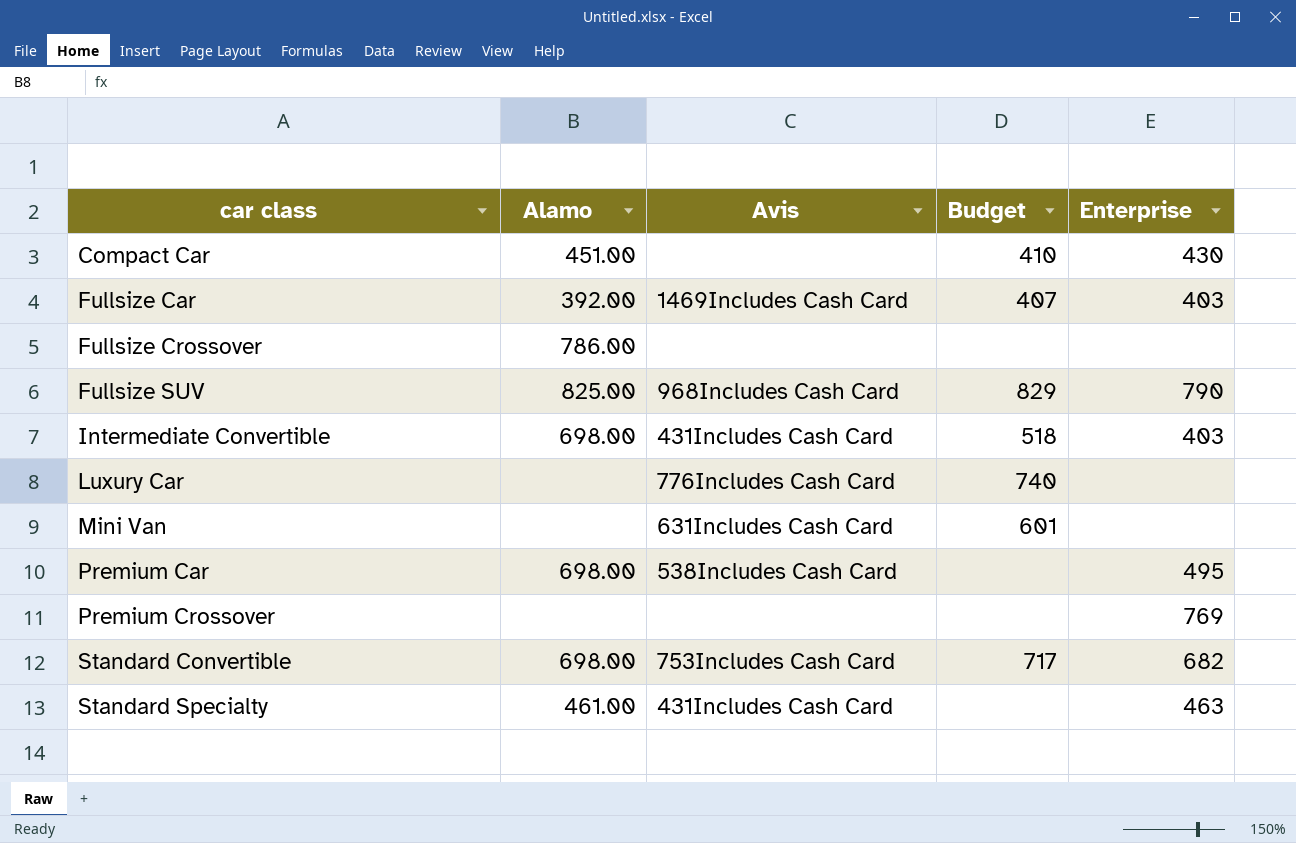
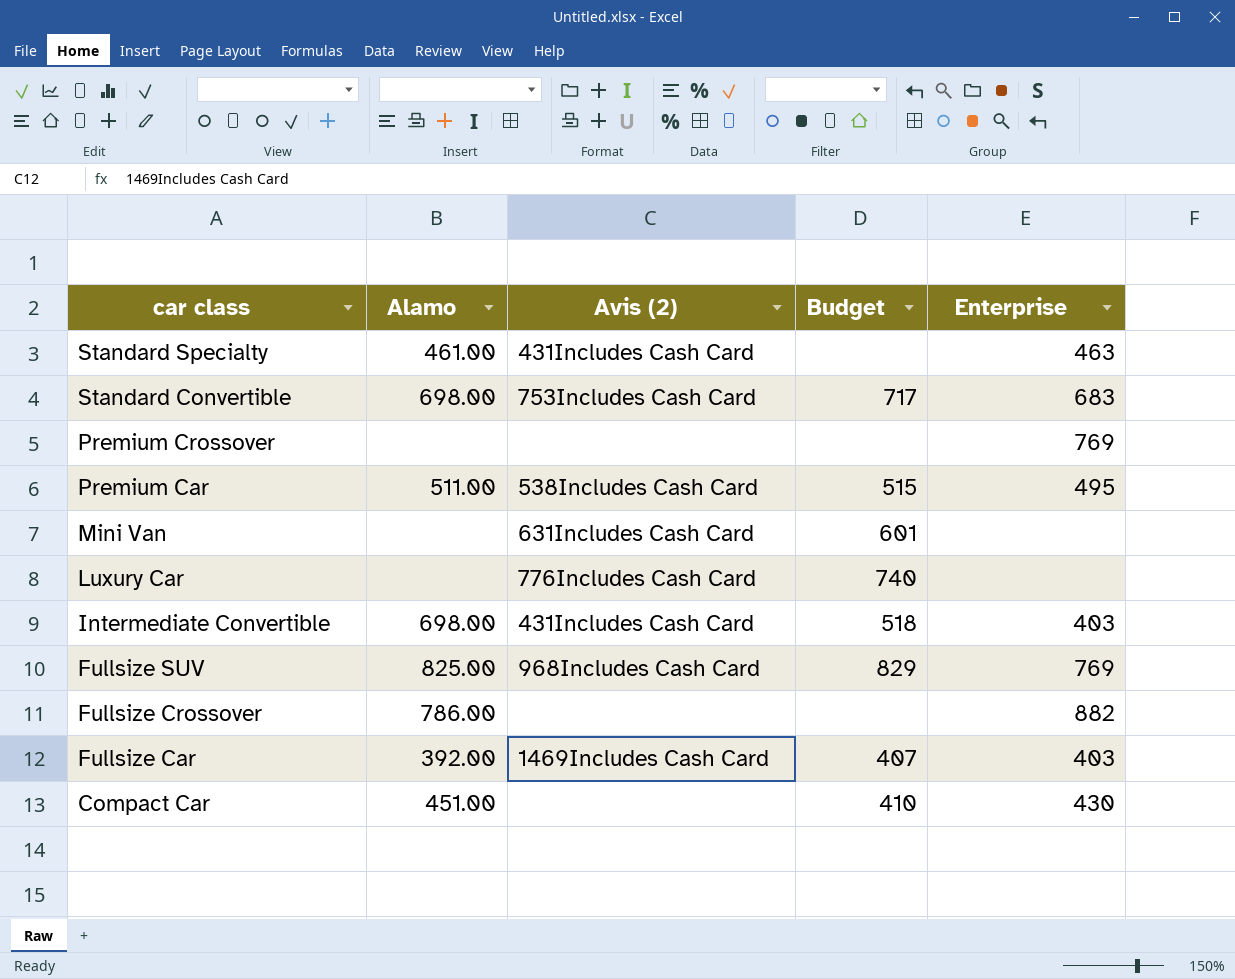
row order: car class ascending -> car class descending
column name: Avis -> Avis (2)
Standard Convertible | Enterprise: 682 -> 683
Premium Car | Alamo: 698.00 -> 511.00
Premium Car | Budget: none -> 515
Fullsize SUV | Enterprise: 790 -> 769
Fullsize Crossover | Enterprise: none -> 882

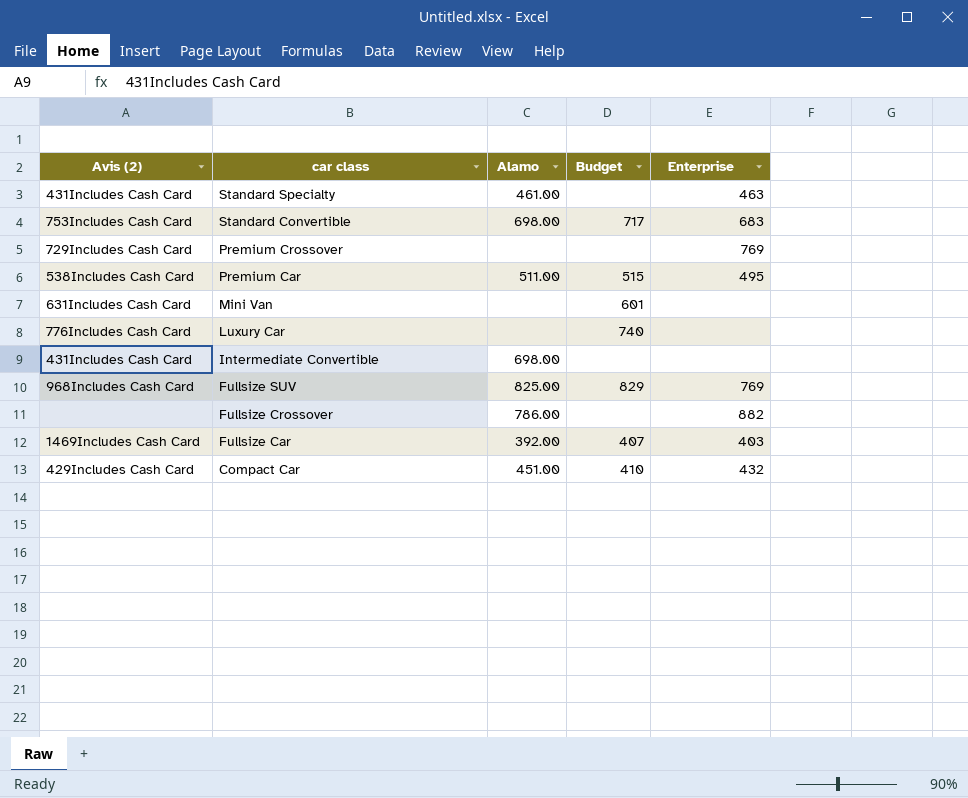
column Avis (2) | position: 3 -> 1
Premium Crossover | Avis (2): none -> 729Includes Cash Card
Intermediate Convertible | Budget: 518 -> none
Intermediate Convertible | Enterprise: 403 -> none
Compact Car | Avis (2): none -> 429Includes Cash Card
Compact Car | Enterprise: 430 -> 432

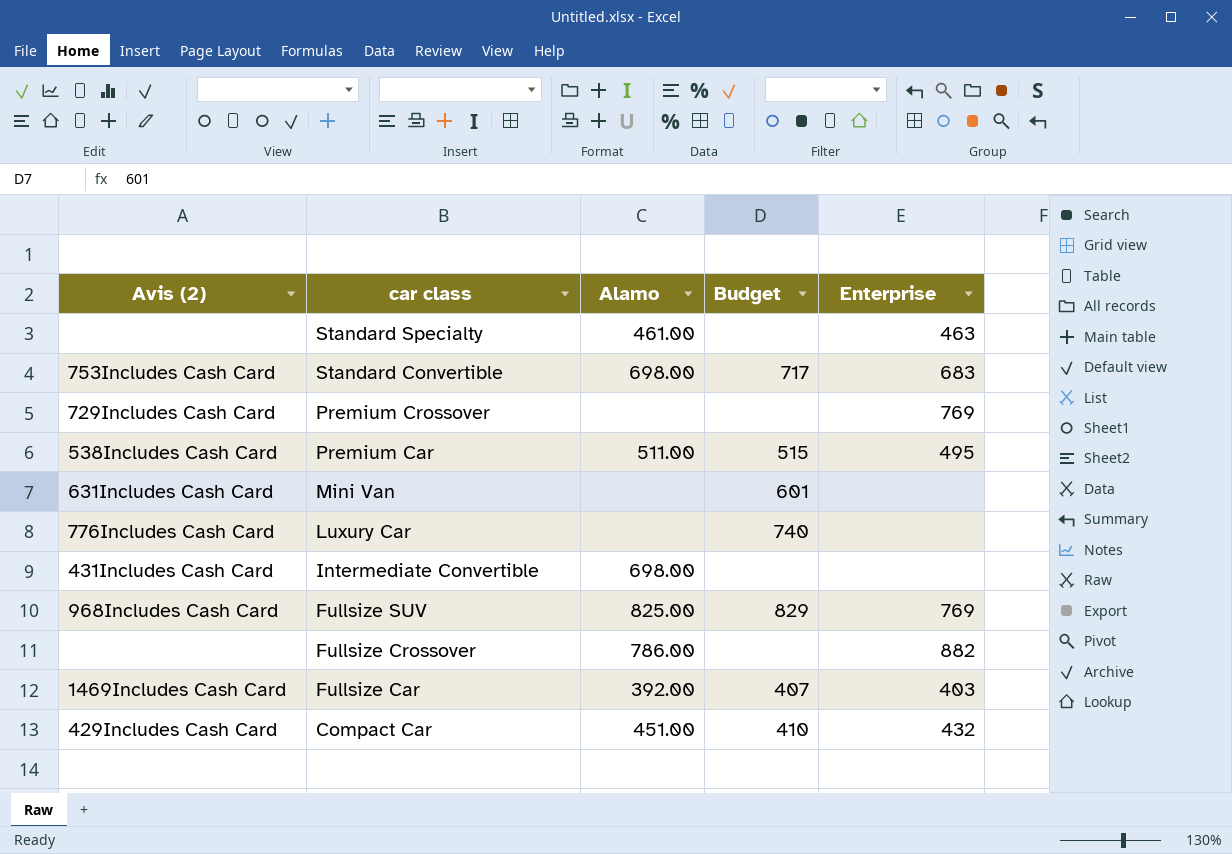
Standard Specialty | Avis (2): 431Includes Cash Card -> none

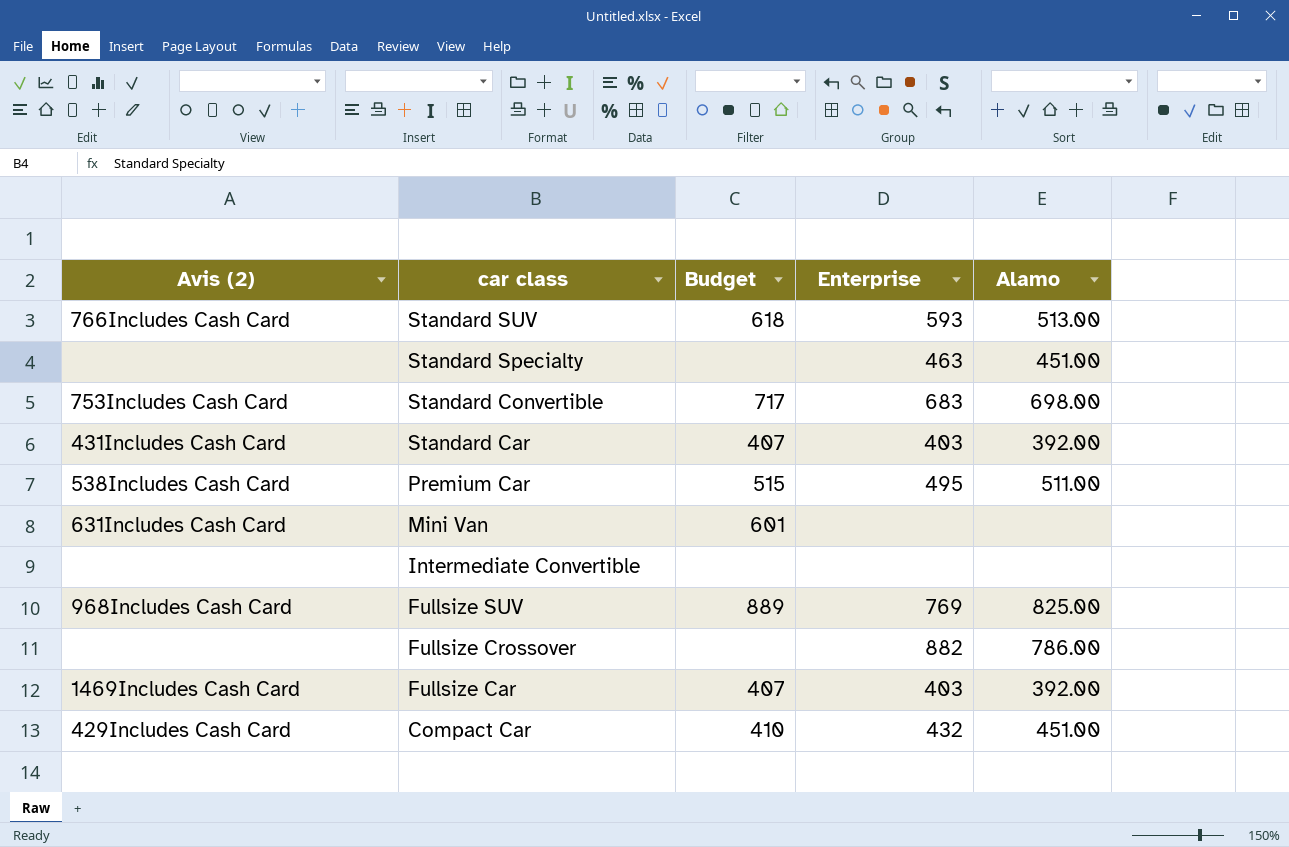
column Alamo | position: 3 -> 5
row Premium Crossover: 729Includes Cash Card | none | none | 769 -> none
row Luxury Car: 776Includes Cash Card | none | 740 | none -> none
row Standard SUV: none -> 766Includes Cash Card | 618 | 593 | 513.00
Standard Specialty | Alamo: 461.00 -> 451.00
row Standard Car: none -> 431Includes Cash Card | 407 | 403 | 392.00
Intermediate Convertible | Avis (2): 431Includes Cash Card -> none
Intermediate Convertible | Alamo: 698.00 -> none
Fullsize SUV | Budget: 829 -> 889

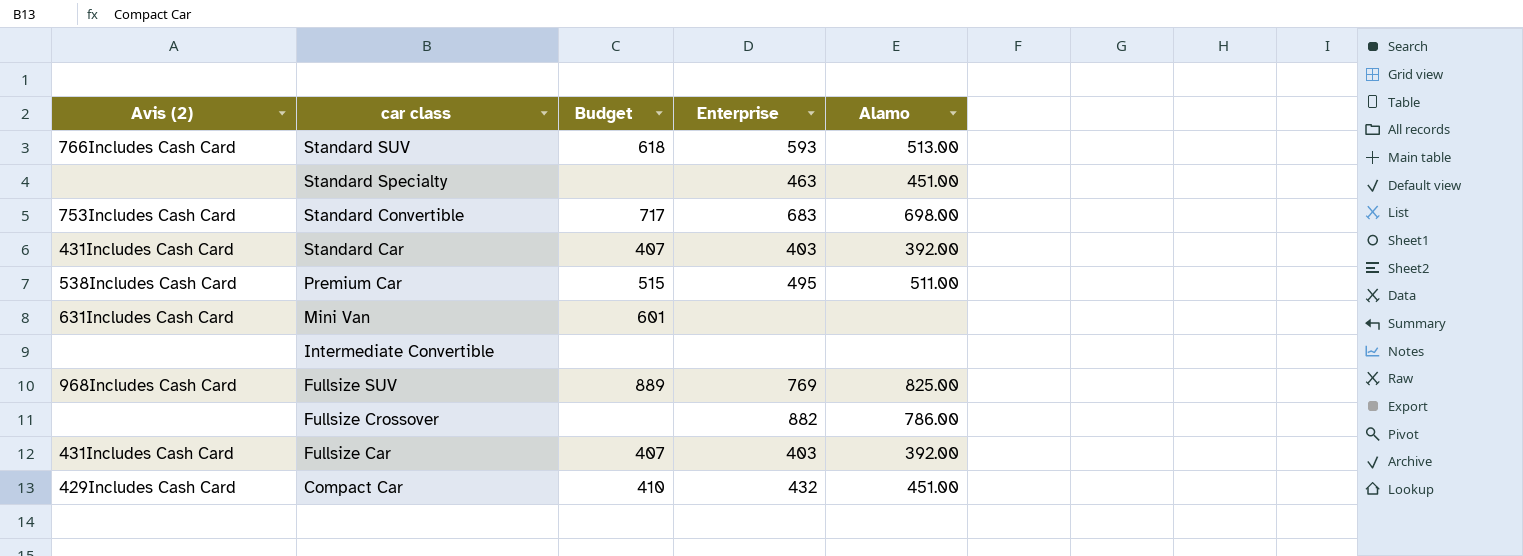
Fullsize Car | Avis (2): 1469Includes Cash Card -> 431Includes Cash Card

